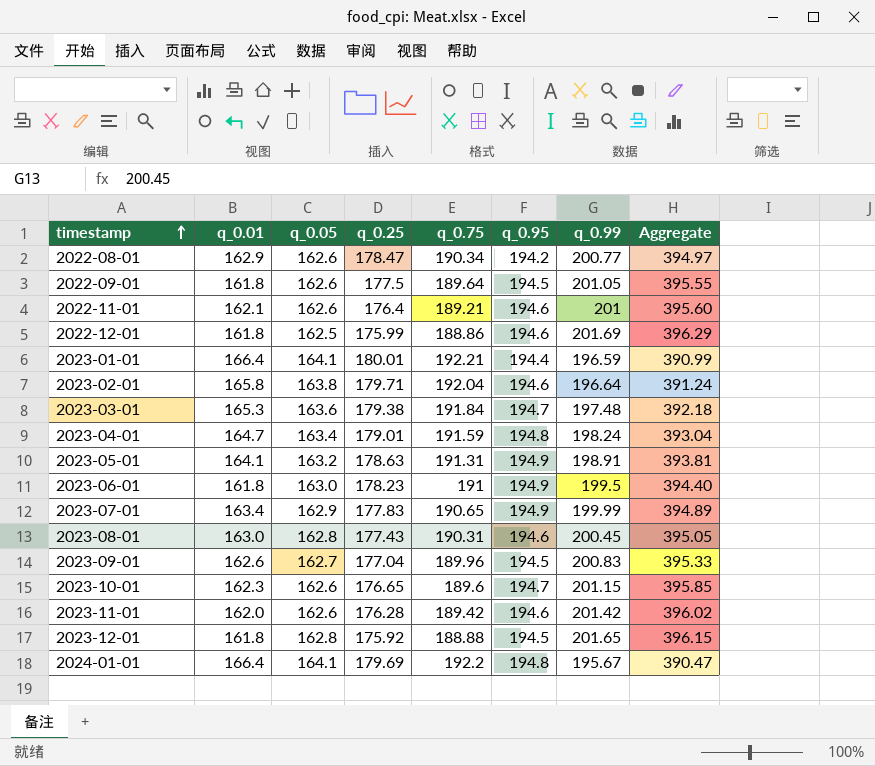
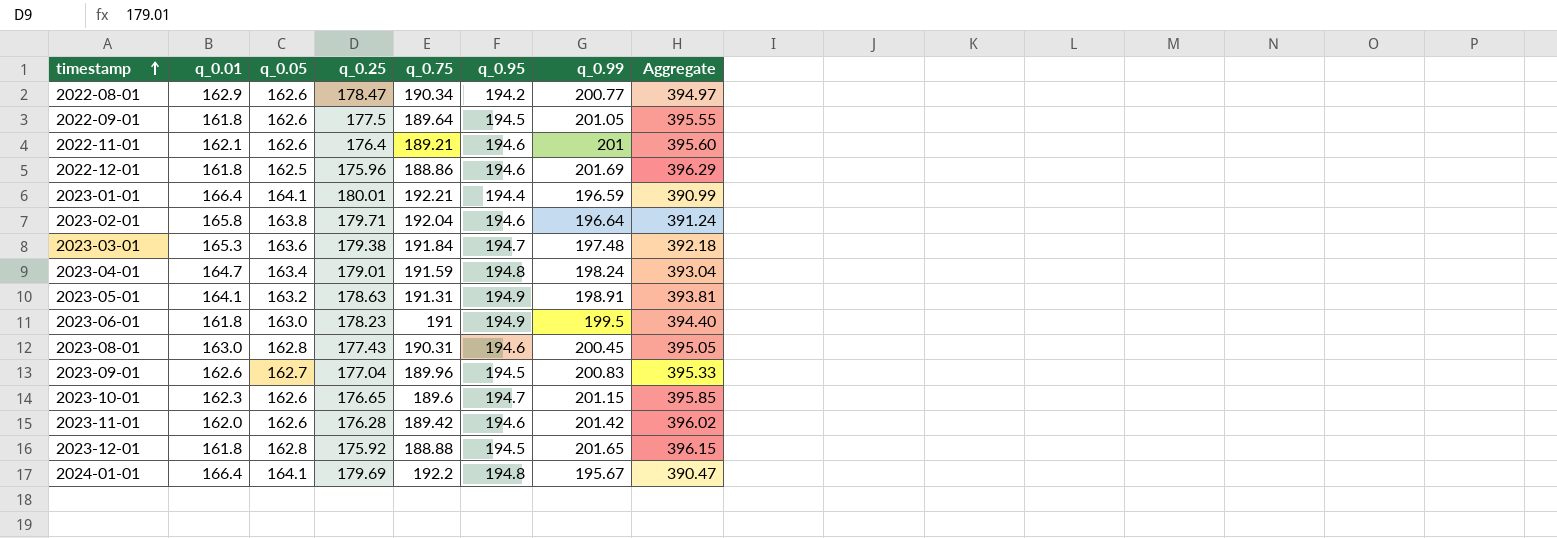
row 2023-07-01: 163.4 | 162.9 | 177.83 | 190.65 | 194.9 | 199.99 | 394.89 -> none
2022-12-01 | q_0.25: 175.99 -> 175.96

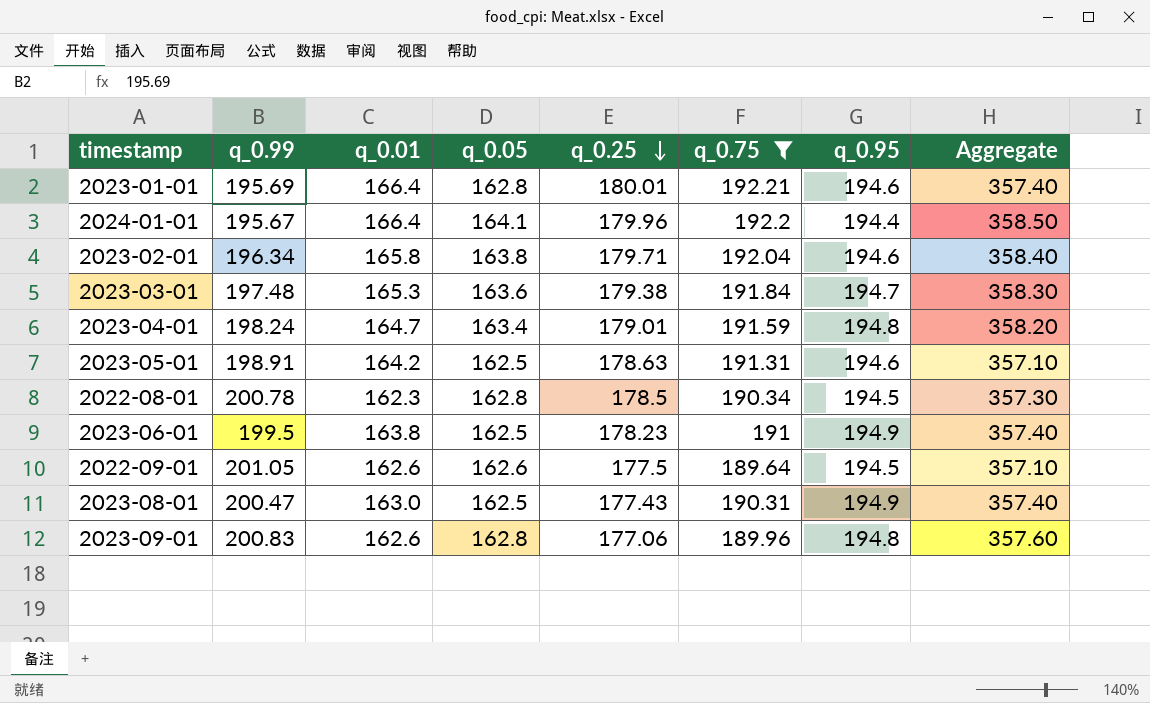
filter: none -> q_0.75 >= 189.64
row order: timestamp ascending -> q_0.25 descending
column q_0.99 | position: 7 -> 2
column Aggregate | formula: [q_0.95] + [q_0.99] -> [q_0.05] + [q_0.95]
2023-01-01 | q_0.99: 196.59 -> 195.69
2023-01-01 | q_0.05: 164.1 -> 162.8
2023-01-01 | q_0.95: 194.4 -> 194.6
2024-01-01 | q_0.25: 179.69 -> 179.96
2024-01-01 | q_0.95: 194.8 -> 194.4
2023-02-01 | q_0.99: 196.64 -> 196.34
2023-05-01 | q_0.01: 164.1 -> 164.2
2023-05-01 | q_0.05: 163.2 -> 162.5
2023-05-01 | q_0.95: 194.9 -> 194.6
2022-08-01 | q_0.99: 200.77 -> 200.78
2022-08-01 | q_0.01: 162.9 -> 162.3
2022-08-01 | q_0.05: 162.6 -> 162.8
2022-08-01 | q_0.25: 178.47 -> 178.5
2022-08-01 | q_0.95: 194.2 -> 194.5
2023-06-01 | q_0.01: 161.8 -> 163.8
2023-06-01 | q_0.05: 163.0 -> 162.5
2022-09-01 | q_0.01: 161.8 -> 162.6
2023-08-01 | q_0.99: 200.45 -> 200.47
2023-08-01 | q_0.05: 162.8 -> 162.5
2023-08-01 | q_0.95: 194.6 -> 194.9
2023-09-01 | q_0.05: 162.7 -> 162.8
2023-09-01 | q_0.25: 177.04 -> 177.06
2023-09-01 | q_0.95: 194.5 -> 194.8

